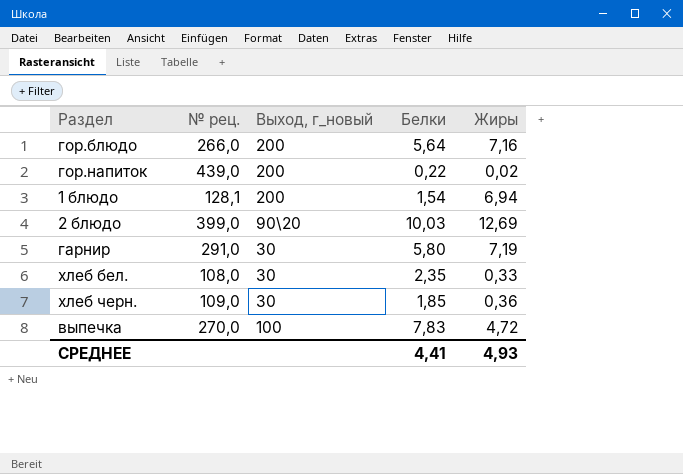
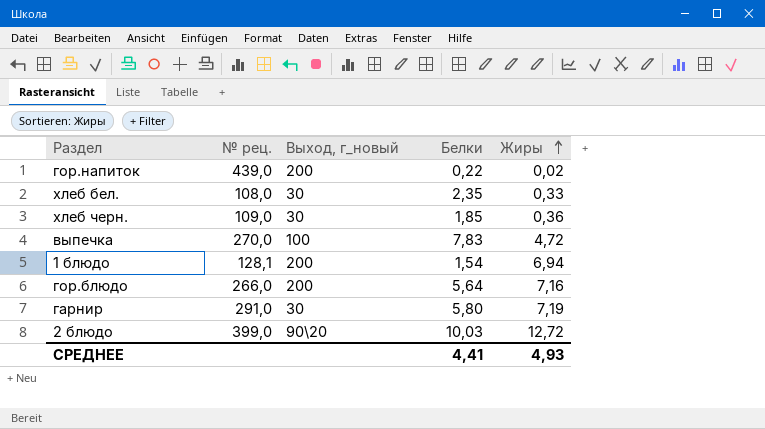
row order: none -> Жиры ascending
2 блюдо | Жиры: 12,69 -> 12,72

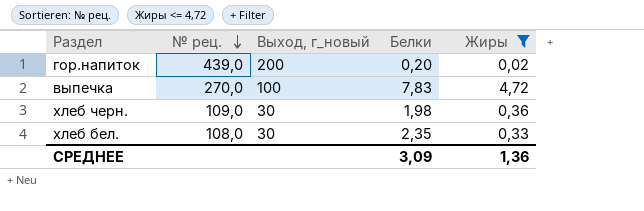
filter: none -> Жиры <= 4,72
row order: Жиры ascending -> № рец. descending
гор.напиток | Белки: 0,22 -> 0,20
хлеб черн. | Белки: 1,85 -> 1,98
СРЕДНЕЕ | Белки: 4,41 -> 3,09
СРЕДНЕЕ | Жиры: 4,93 -> 1,36

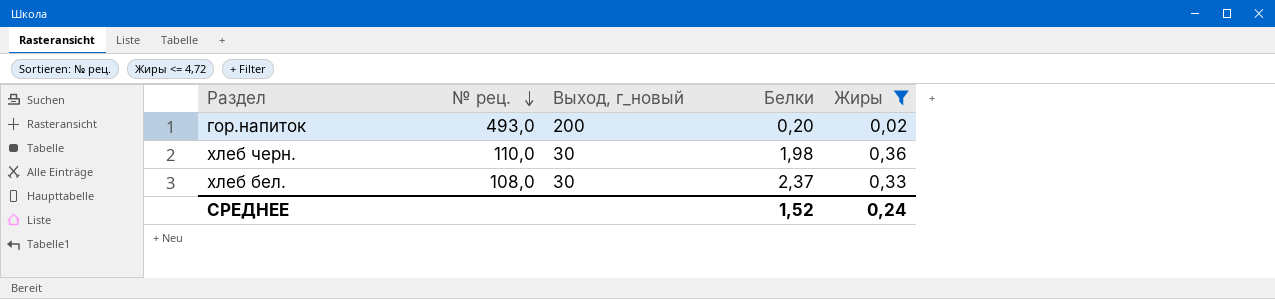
row выпечка: 270,0 | 100 | 7,83 | 4,72 -> none
гор.напиток | № рец.: 439,0 -> 493,0
хлеб черн. | № рец.: 109,0 -> 110,0
хлеб бел. | Белки: 2,35 -> 2,37
СРЕДНЕЕ | Белки: 3,09 -> 1,52
СРЕДНЕЕ | Жиры: 1,36 -> 0,24

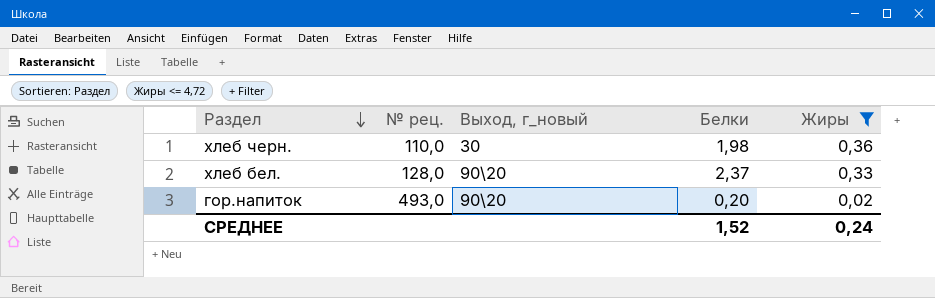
row order: № рец. descending -> Раздел descending
хлеб бел. | № рец.: 108,0 -> 128,0
хлеб бел. | Выход, г_новый: 30 -> 90\20
гор.напиток | Выход, г_новый: 200 -> 90\20

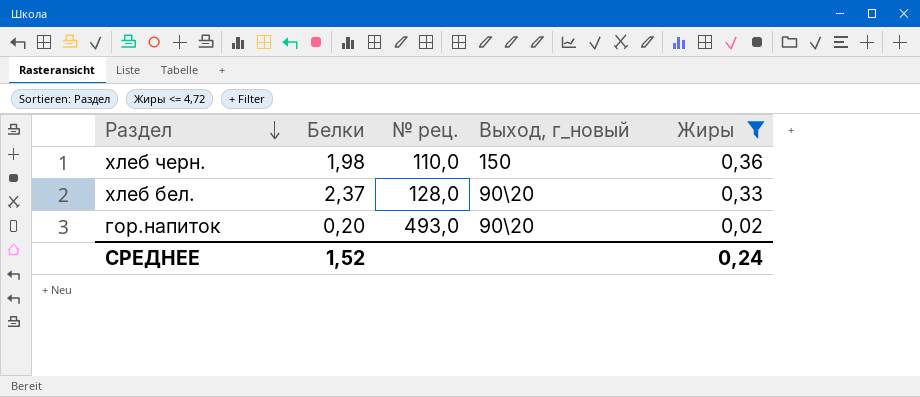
column Белки | position: 4 -> 2
хлеб черн. | Выход, г_новый: 30 -> 150

